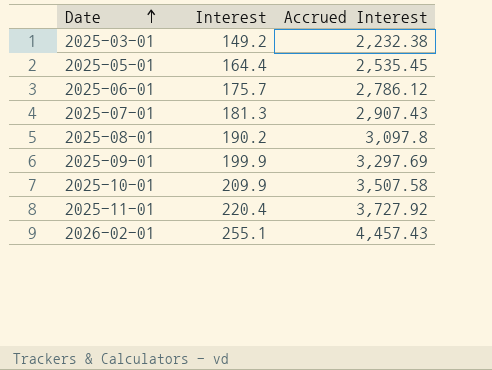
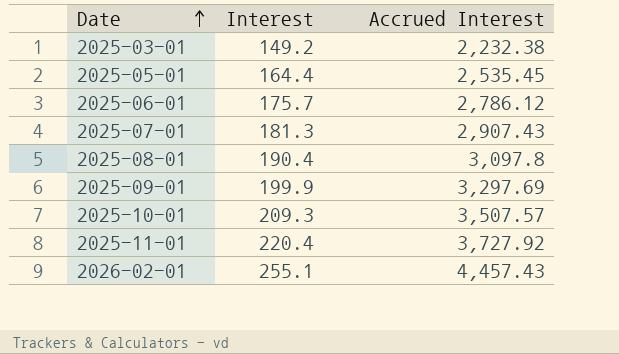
2025-08-01 | Interest: 190.2 -> 190.4
2025-10-01 | Interest: 209.9 -> 209.3
2025-10-01 | Accrued Interest: 3,507.58 -> 3,507.57

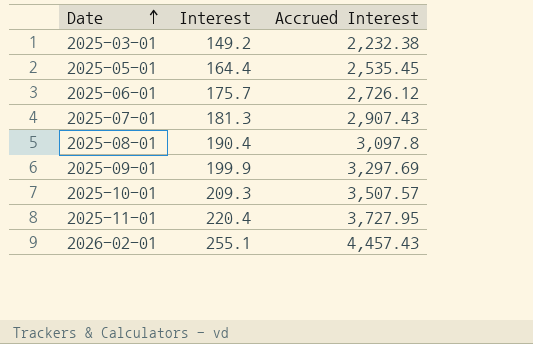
2025-06-01 | Accrued Interest: 2,786.12 -> 2,726.12
2025-11-01 | Accrued Interest: 3,727.92 -> 3,727.95

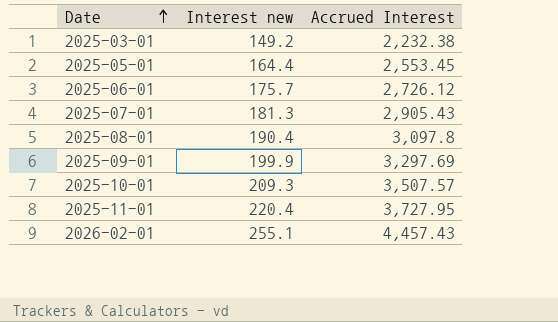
column name: Interest -> Interest new
2025-05-01 | Accrued Interest: 2,535.45 -> 2,553.45
2025-07-01 | Accrued Interest: 2,907.43 -> 2,905.43

